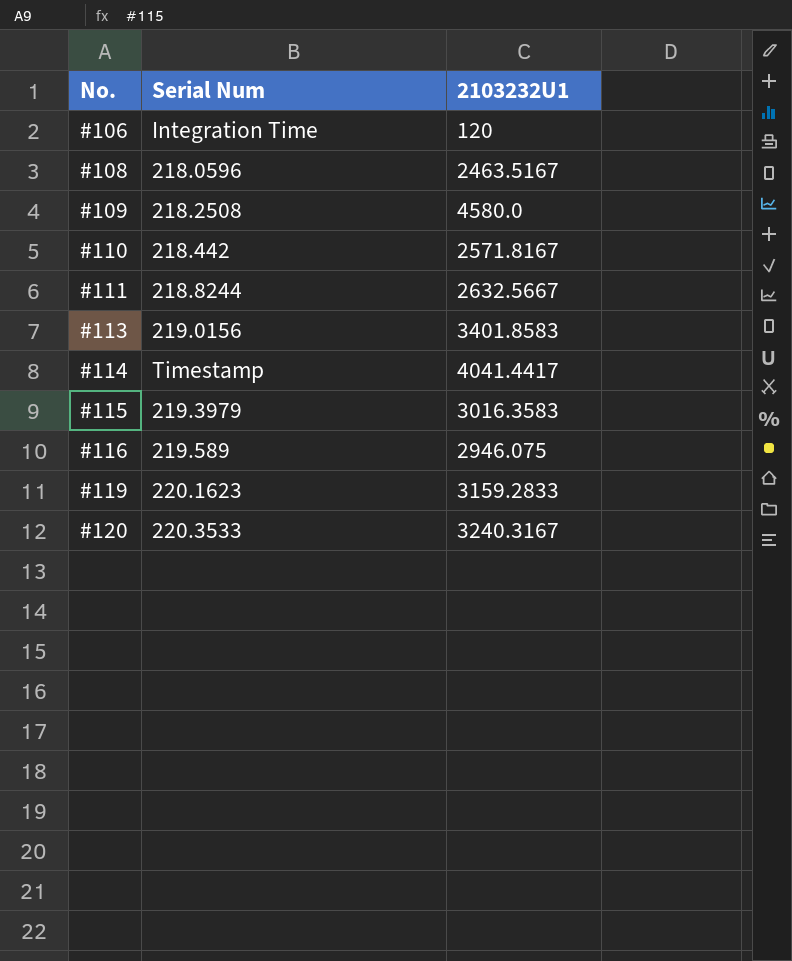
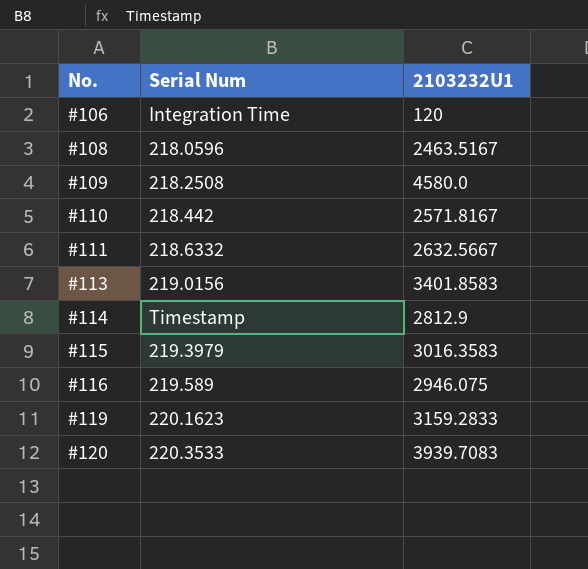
#111 | Serial Num: 218.8244 -> 218.6332
#114 | 2103232U1: 4041.4417 -> 2812.9
#120 | 2103232U1: 3240.3167 -> 3939.7083

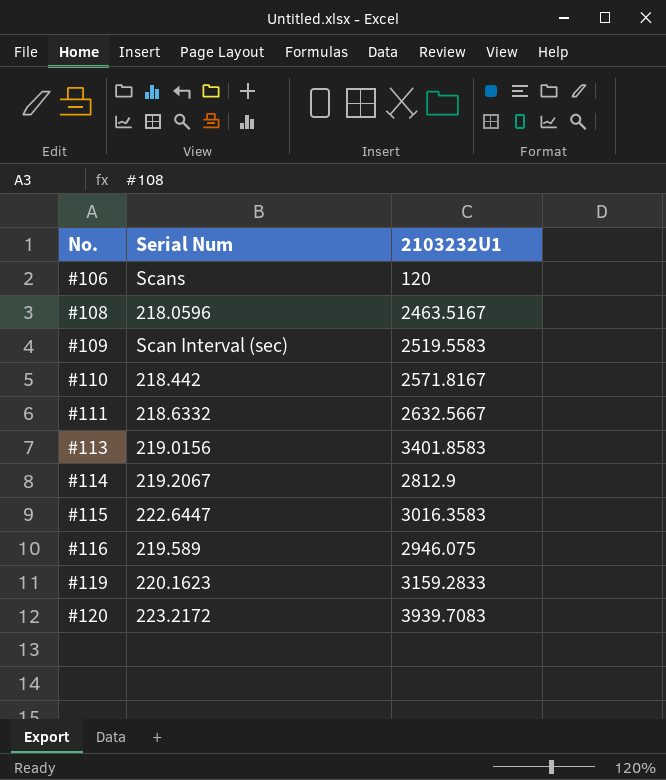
#106 | Serial Num: Integration Time -> Scans
#109 | Serial Num: 218.2508 -> Scan Interval (sec)
#109 | 2103232U1: 4580.0 -> 2519.5583
#114 | Serial Num: Timestamp -> 219.2067
#115 | Serial Num: 219.3979 -> 222.6447
#120 | Serial Num: 220.3533 -> 223.2172

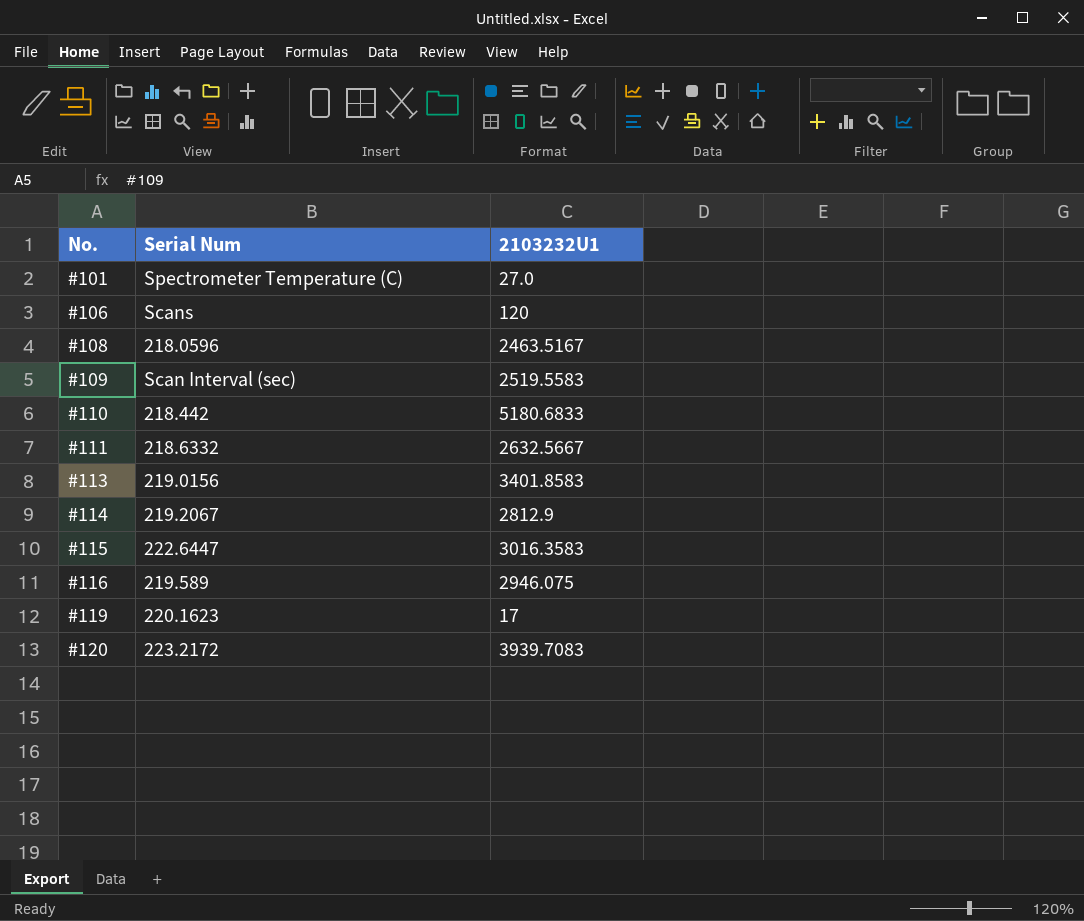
row #101: none -> Spectrometer Temperature (C) | 27.0
#110 | 2103232U1: 2571.8167 -> 5180.6833
#119 | 2103232U1: 3159.2833 -> 17

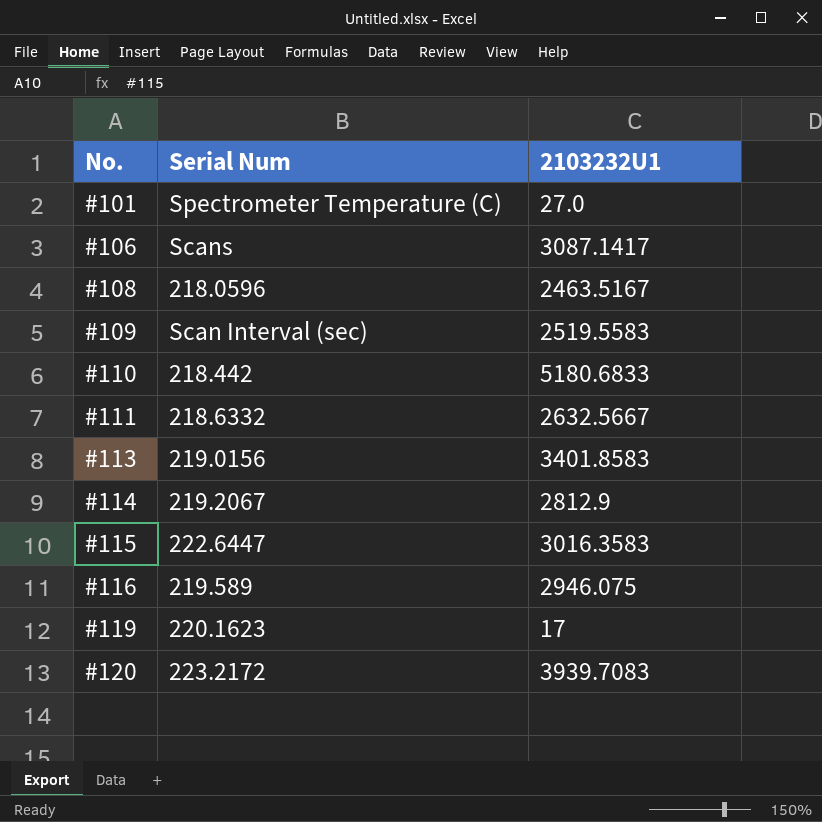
#106 | 2103232U1: 120 -> 3087.1417

